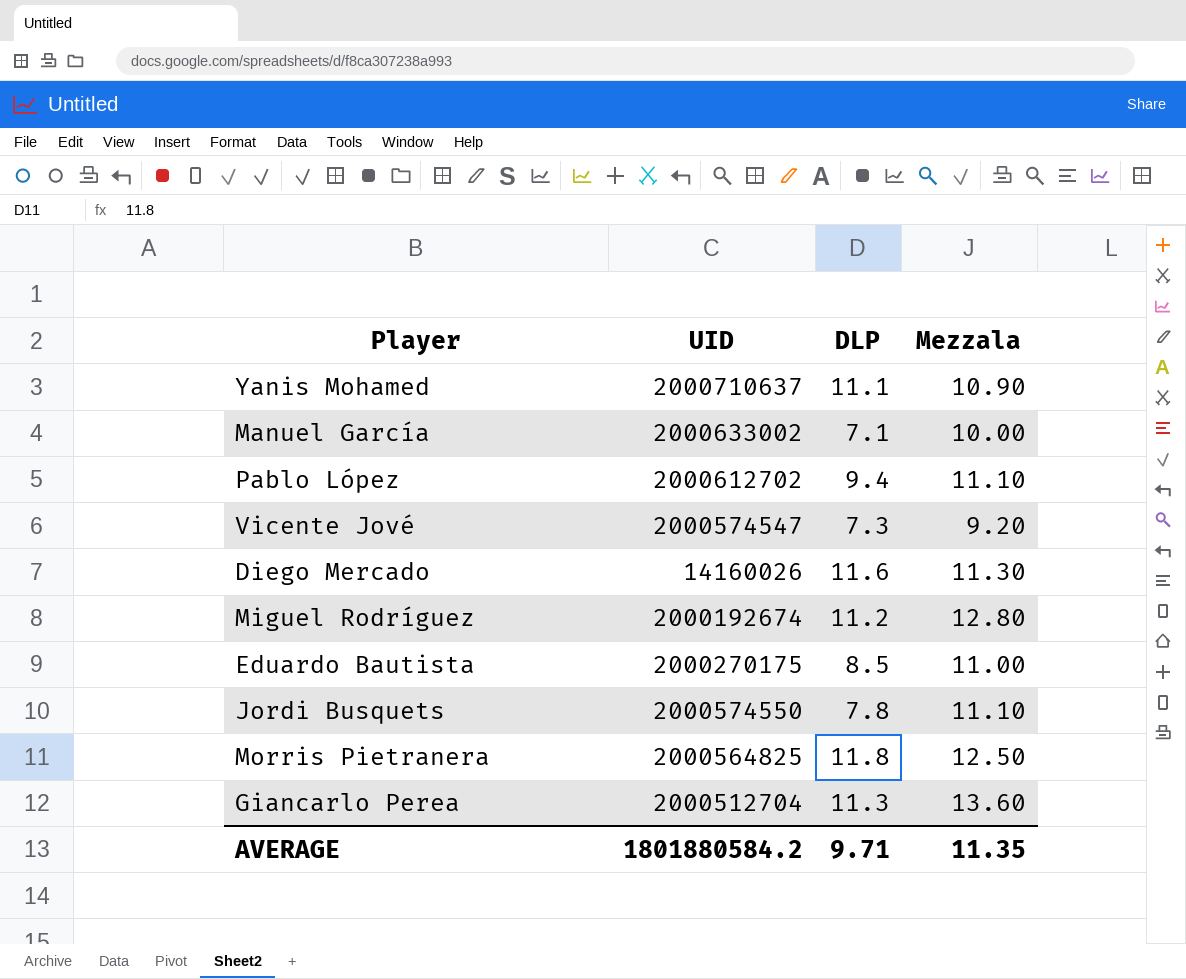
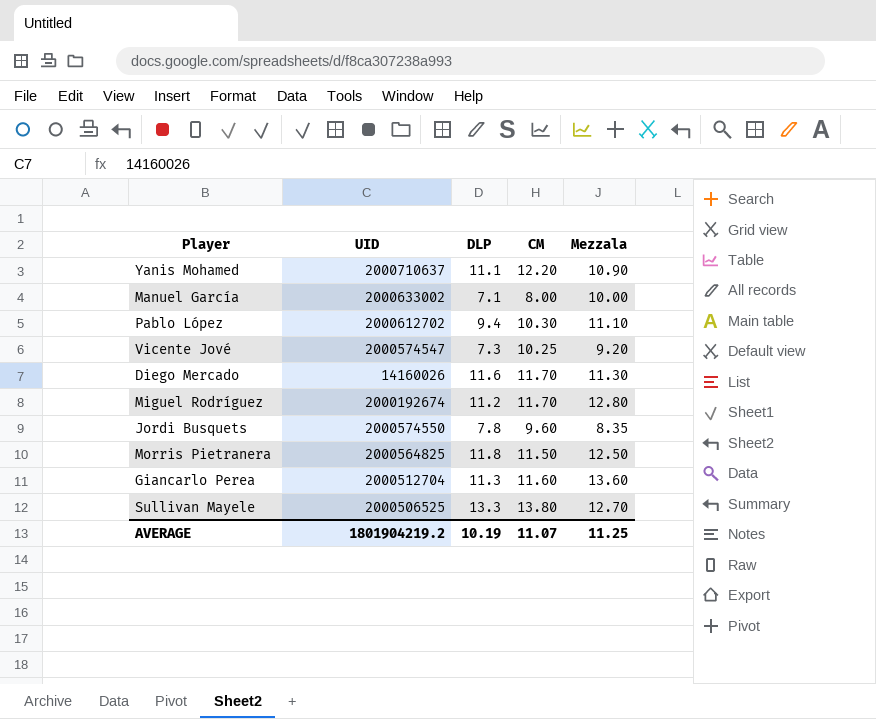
column CM | position: none -> 4
row Eduardo Bautista: 2000270175 | 8.5 | 11.00 -> none
Jordi Busquets | Mezzala: 11.10 -> 8.35
row Sullivan Mayele: none -> 2000506525 | 13.3 | 13.80 | 12.70
AVERAGE | UID: 1801880584.2 -> 1801904219.2
AVERAGE | DLP: 9.71 -> 10.19
AVERAGE | Mezzala: 11.35 -> 11.25

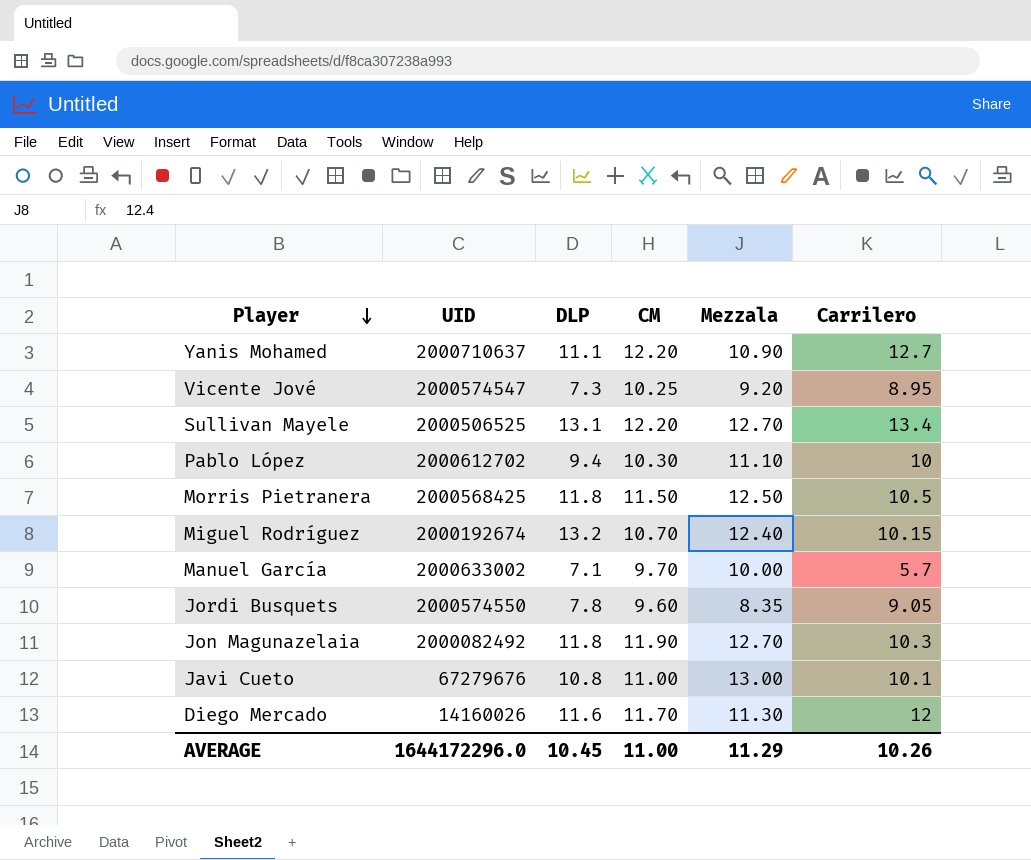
row order: none -> Player descending
column Carrilero | position: none -> 6
row Giancarlo Perea: 2000512704 | 11.3 | 11.60 | 13.60 -> none
Sullivan Mayele | DLP: 13.3 -> 13.1
Sullivan Mayele | CM: 13.80 -> 12.20
Morris Pietranera | UID: 2000564825 -> 2000568425
Miguel Rodríguez | DLP: 11.2 -> 13.2
Miguel Rodríguez | CM: 11.70 -> 10.70
Miguel Rodríguez | Mezzala: 12.80 -> 12.40
Manuel García | CM: 8.00 -> 9.70
row Jon Magunazelaia: none -> 2000082492 | 11.8 | 11.90 | 12.70 | 10.3
row Javi Cueto: none -> 67279676 | 10.8 | 11.00 | 13.00 | 10.1
AVERAGE | UID: 1801904219.2 -> 1644172296.0
AVERAGE | DLP: 10.19 -> 10.45
AVERAGE | CM: 11.07 -> 11.00
AVERAGE | Mezzala: 11.25 -> 11.29

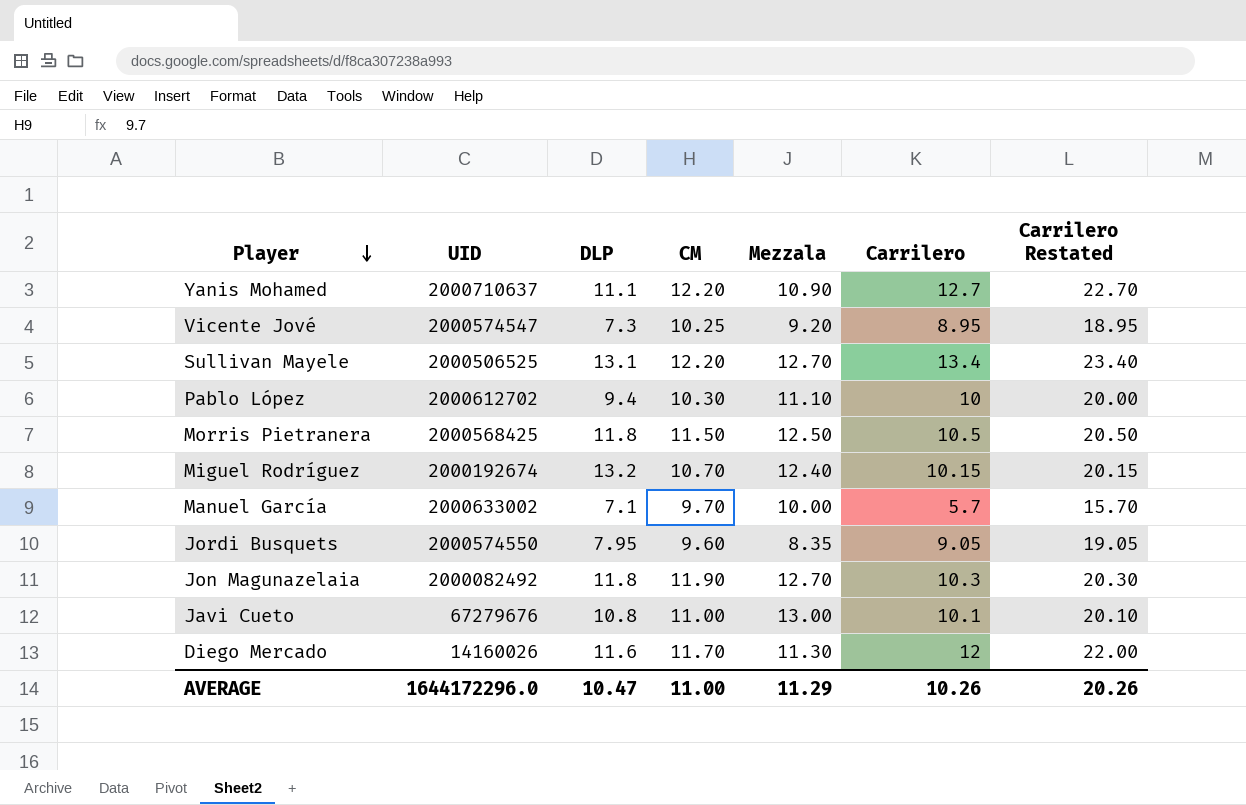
column Carrilero Restated | formula: none -> [Carrilero] + 10
Jordi Busquets | DLP: 7.8 -> 7.95
AVERAGE | DLP: 10.45 -> 10.47

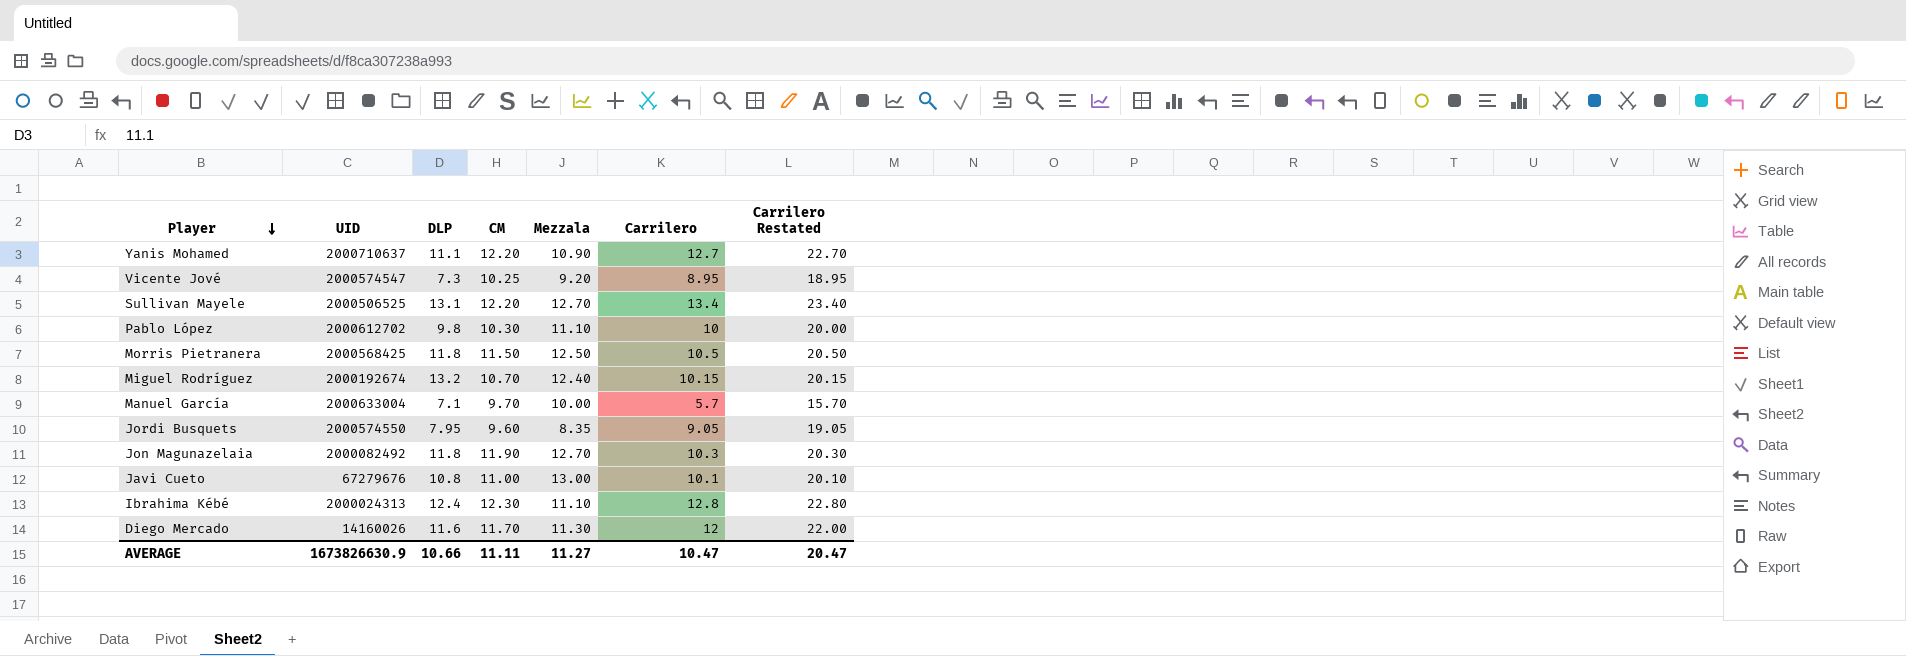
Pablo López | DLP: 9.4 -> 9.8
Manuel García | UID: 2000633002 -> 2000633004
row Ibrahima Kébé: none -> 2000024313 | 12.4 | 12.30 | 11.10 | 12.8 | 22.80
AVERAGE | UID: 1644172296.0 -> 1673826630.9
AVERAGE | DLP: 10.47 -> 10.66
AVERAGE | CM: 11.00 -> 11.11
AVERAGE | Mezzala: 11.29 -> 11.27
AVERAGE | Carrilero: 10.26 -> 10.47
AVERAGE | Carrilero Restated: 20.26 -> 20.47

